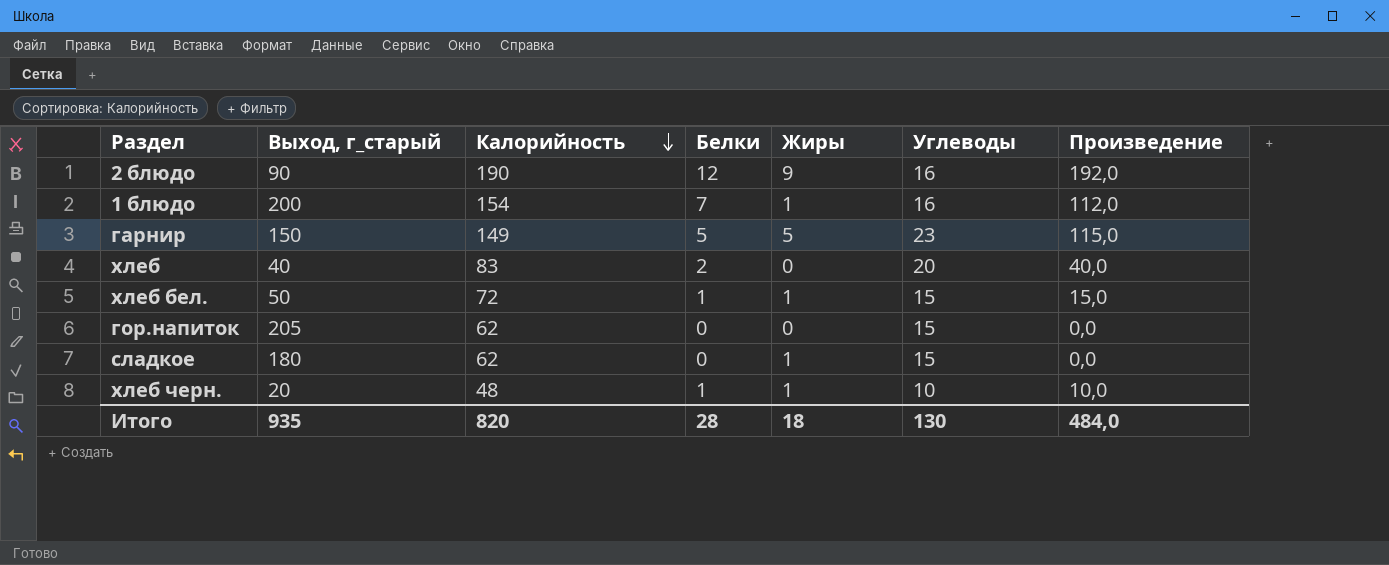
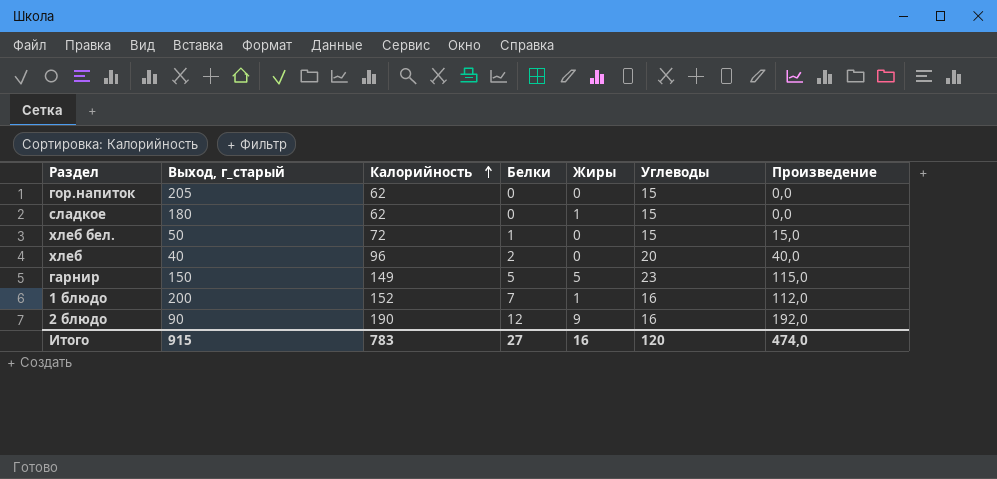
row order: Калорийность descending -> Калорийность ascending
row хлеб черн.: 20 | 48 | 1 | 1 | 10 | 10,0 -> none
хлеб бел. | Жиры: 1 -> 0
хлеб | Калорийность: 83 -> 96
1 блюдо | Калорийность: 154 -> 152
Итого | Выход, г_старый: 935 -> 915
Итого | Калорийность: 820 -> 783
Итого | Белки: 28 -> 27
Итого | Жиры: 18 -> 16
Итого | Углеводы: 130 -> 120
Итого | Произведение: 484,0 -> 474,0

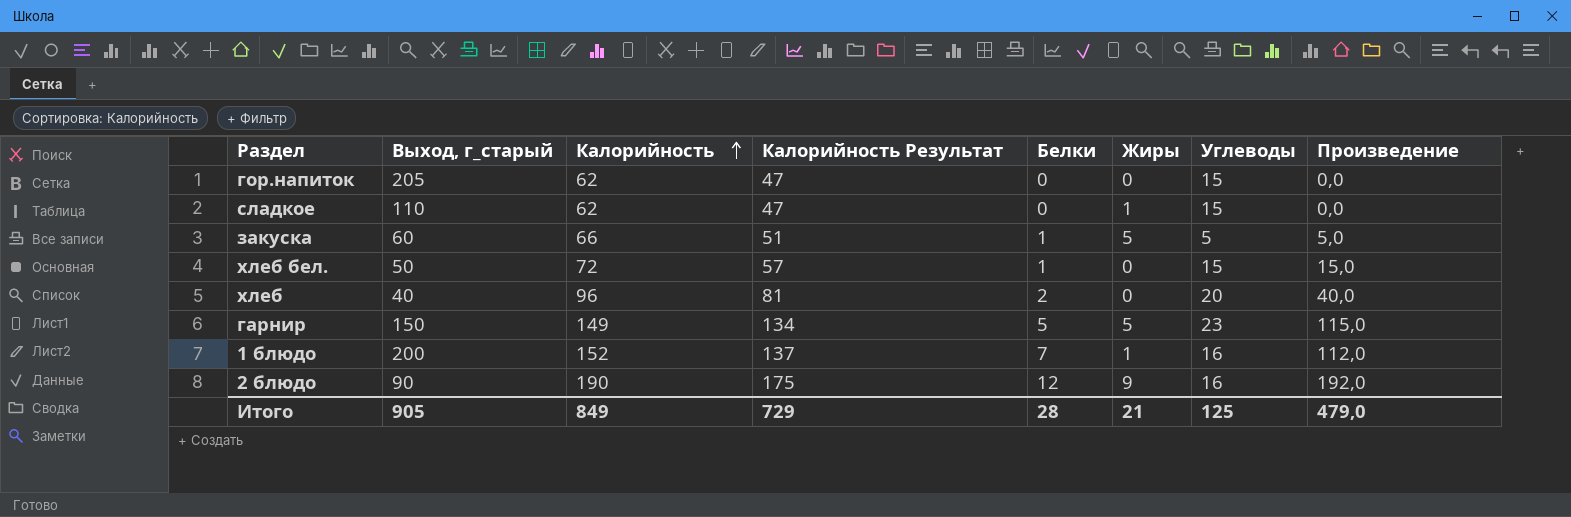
column Калорийность Результат | formula: none -> [Калорийность] - 15
сладкое | Выход, г_старый: 180 -> 110
row закуска: none -> 60 | 66 | 51 | 1 | 5 | 5 | 5,0
Итого | Выход, г_старый: 915 -> 905
Итого | Калорийность: 783 -> 849
Итого | Белки: 27 -> 28
Итого | Жиры: 16 -> 21
Итого | Углеводы: 120 -> 125
Итого | Произведение: 474,0 -> 479,0

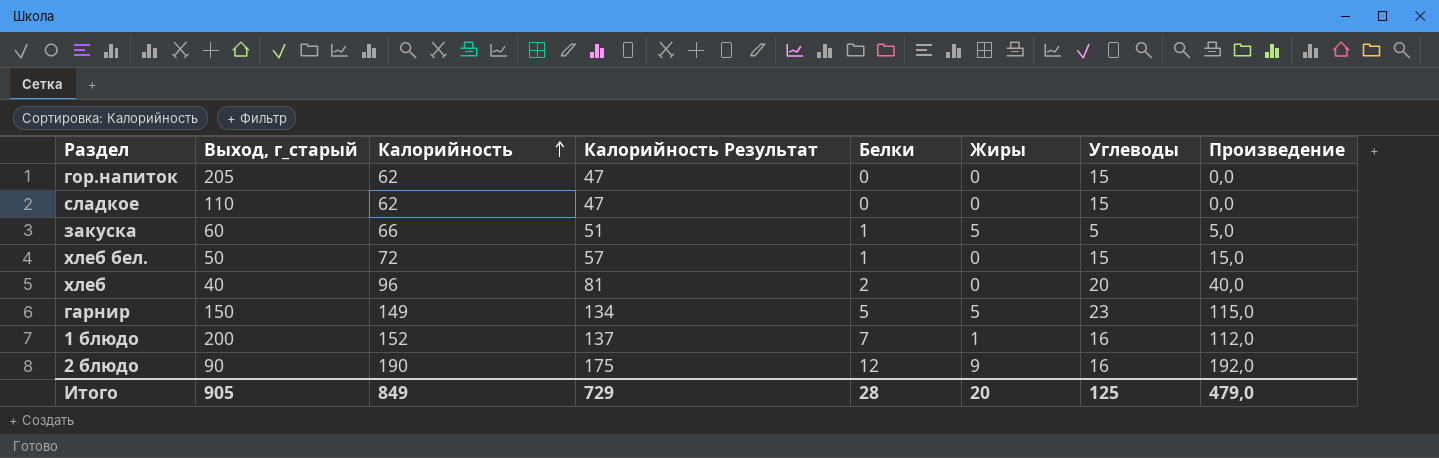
сладкое | Жиры: 1 -> 0
Итого | Жиры: 21 -> 20

